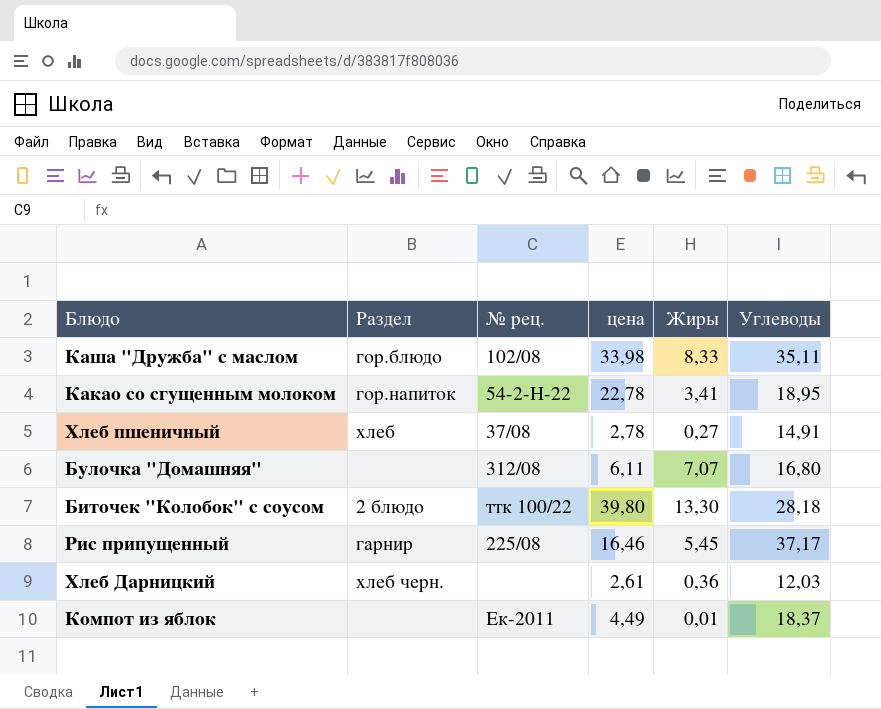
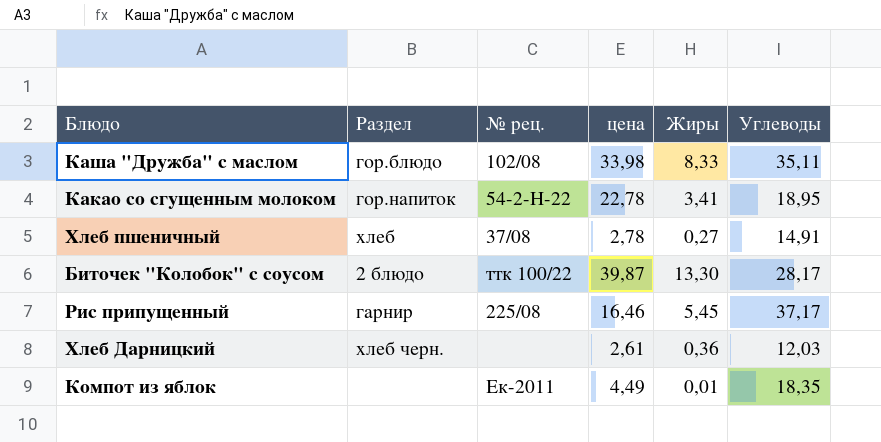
row Булочка "Домашняя": none | 312/08 | 6,11 | 7,07 | 16,80 -> none
Биточек "Колобок" с соусом | цена: 39,80 -> 39,87
Биточек "Колобок" с соусом | Углеводы: 28,18 -> 28,17
Компот из яблок | Углеводы: 18,37 -> 18,35

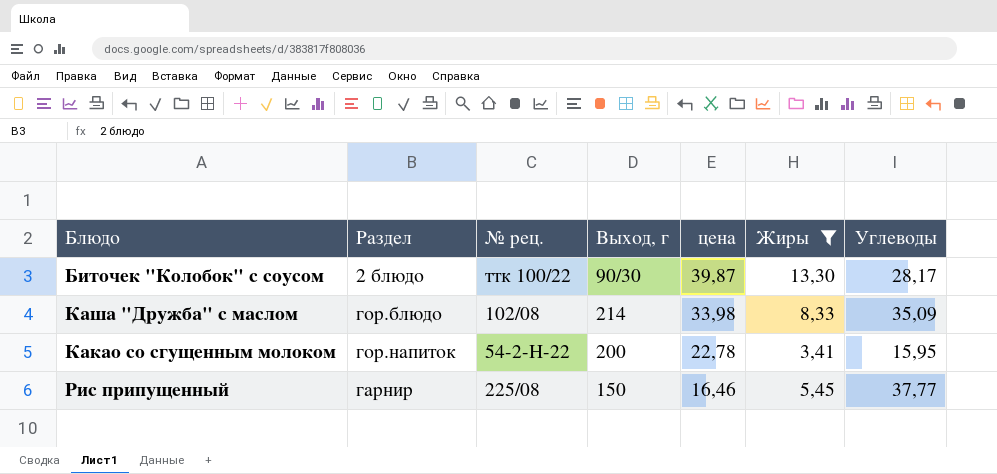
filter: none -> Жиры >= 3,41
row order: none -> цена descending
column Выход, г | position: none -> 4
Каша "Дружба" с маслом | Углеводы: 35,11 -> 35,09
Какао со сгущенным молоком | Углеводы: 18,95 -> 15,95
Рис припущенный | Углеводы: 37,17 -> 37,77

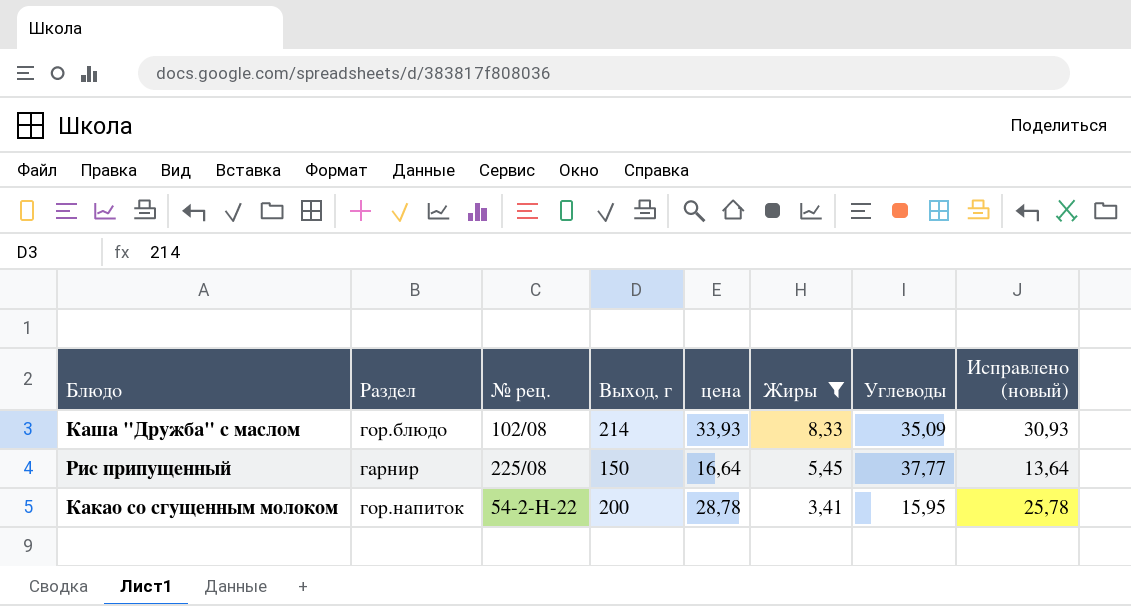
row order: цена descending -> Жиры descending
column Исправлено (новый) | formula: none -> [цена] - 3
row Биточек "Колобок" с соусом: 2 блюдо | ттк 100/22 | 90/30 | 39,87 | 13,30 | 28,17 -> none
Каша "Дружба" с маслом | цена: 33,98 -> 33,93
Рис припущенный | цена: 16,46 -> 16,64
Какао со сгущенным молоком | цена: 22,78 -> 28,78

